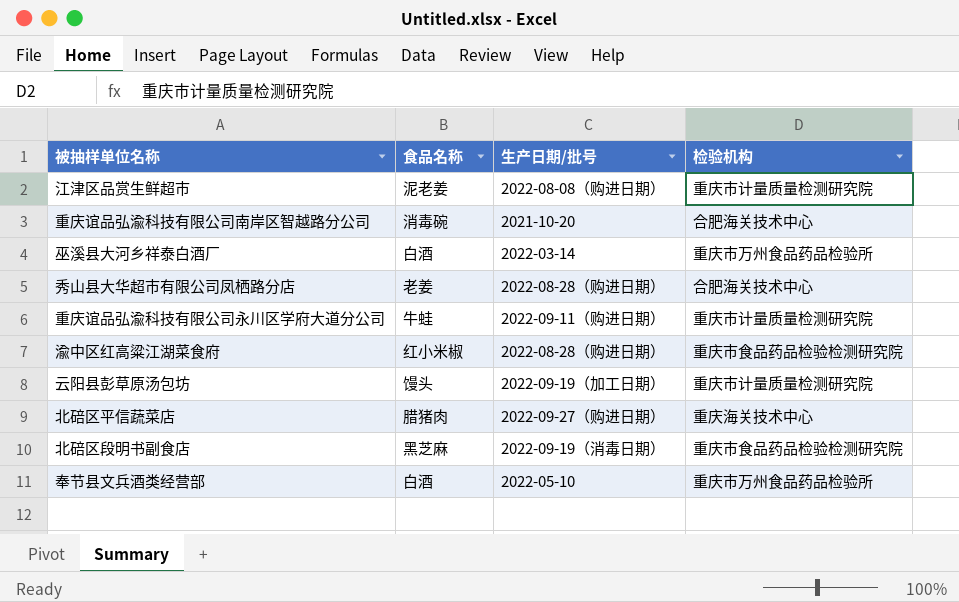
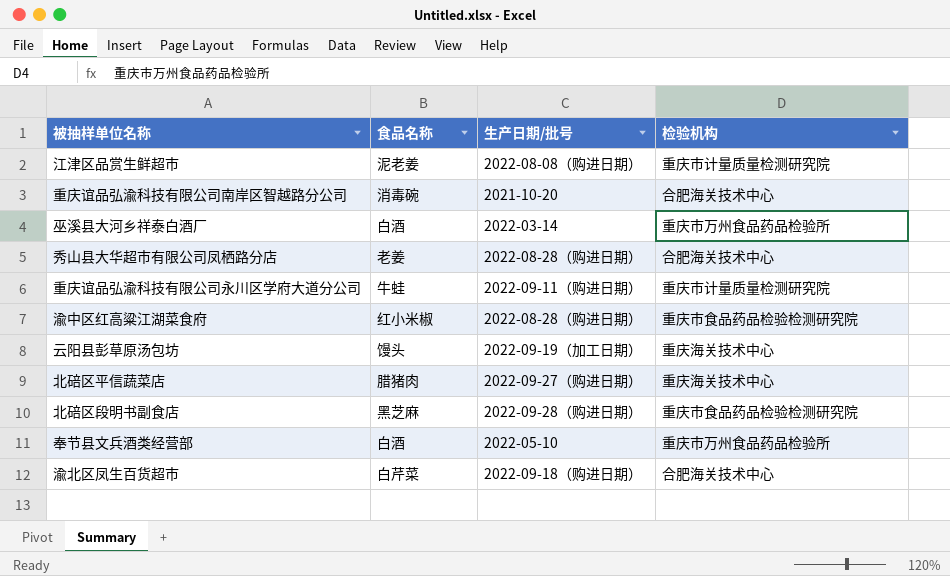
云阳县彭草原汤包坊 | 检验机构: 重庆市计量质量检测研究院 -> 重庆海关技术中心
北碚区段明书副食店 | 生产日期/批号: 2022-09-19（消毒日期） -> 2022-09-28（购进日期）
row 渝北区凤生百货超市: none -> 白芹菜 | 2022-09-18（购进日期） | 合肥海关技术中心

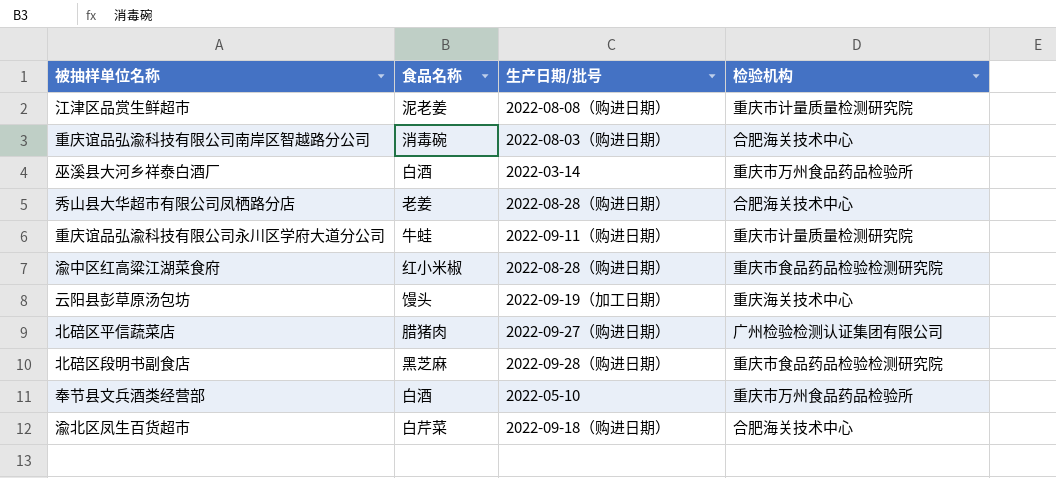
重庆谊品弘渝科技有限公司南岸区智越路分公司 | 生产日期/批号: 2021-10-20 -> 2022-08-03（购进日期）
北碚区平信蔬菜店 | 检验机构: 重庆海关技术中心 -> 广州检验检测认证集团有限公司

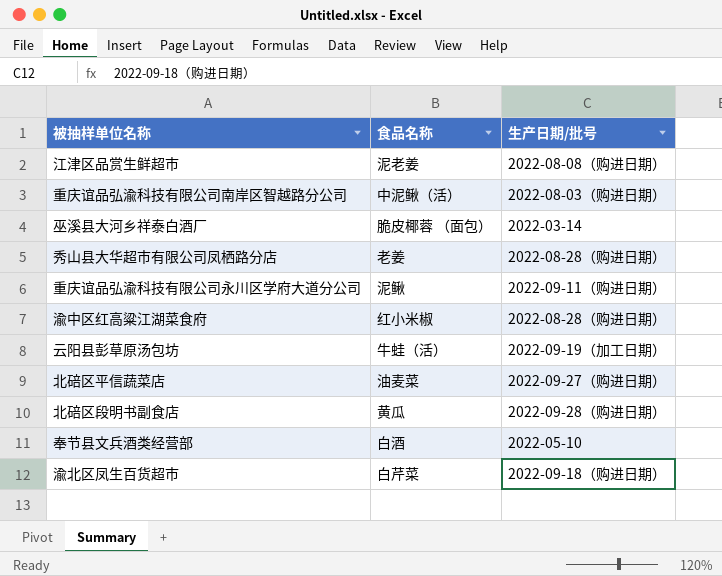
column 检验机构 | position: 4 -> none
重庆谊品弘渝科技有限公司南岸区智越路分公司 | 食品名称: 消毒碗 -> 中泥鳅（活）
巫溪县大河乡祥泰白酒厂 | 食品名称: 白酒 -> 脆皮椰蓉 （面包）
重庆谊品弘渝科技有限公司永川区学府大道分公司 | 食品名称: 牛蛙 -> 泥鳅
云阳县彭草原汤包坊 | 食品名称: 馒头 -> 牛蛙（活）
北碚区平信蔬菜店 | 食品名称: 腊猪肉 -> 油麦菜
北碚区段明书副食店 | 食品名称: 黑芝麻 -> 黄瓜

